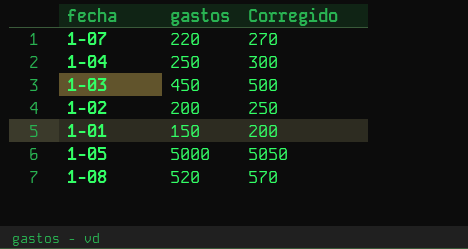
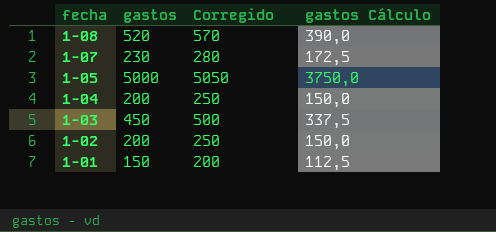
row order: none -> fecha descending
column gastos Cálculo | formula: none -> [gastos] * 0,75
1-07 | gastos: 220 -> 230
1-07 | Corregido: 270 -> 280
1-04 | gastos: 250 -> 200
1-04 | Corregido: 300 -> 250

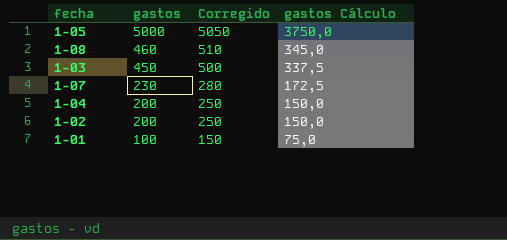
row order: fecha descending -> gastos descending
1-08 | gastos: 520 -> 460
1-08 | Corregido: 570 -> 510
1-08 | gastos Cálculo: 390,0 -> 345,0
1-01 | gastos: 150 -> 100
1-01 | Corregido: 200 -> 150
1-01 | gastos Cálculo: 112,5 -> 75,0

